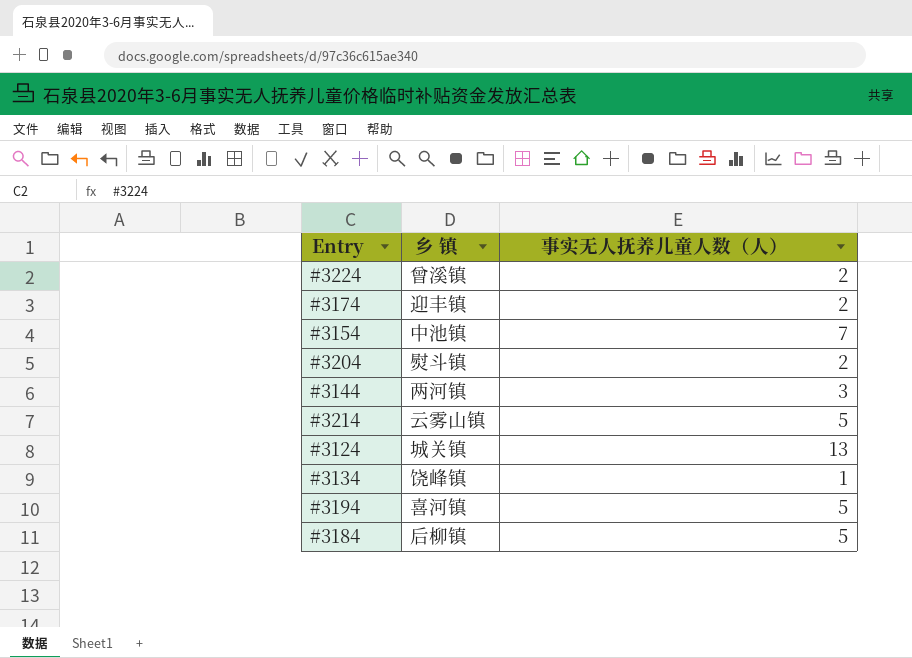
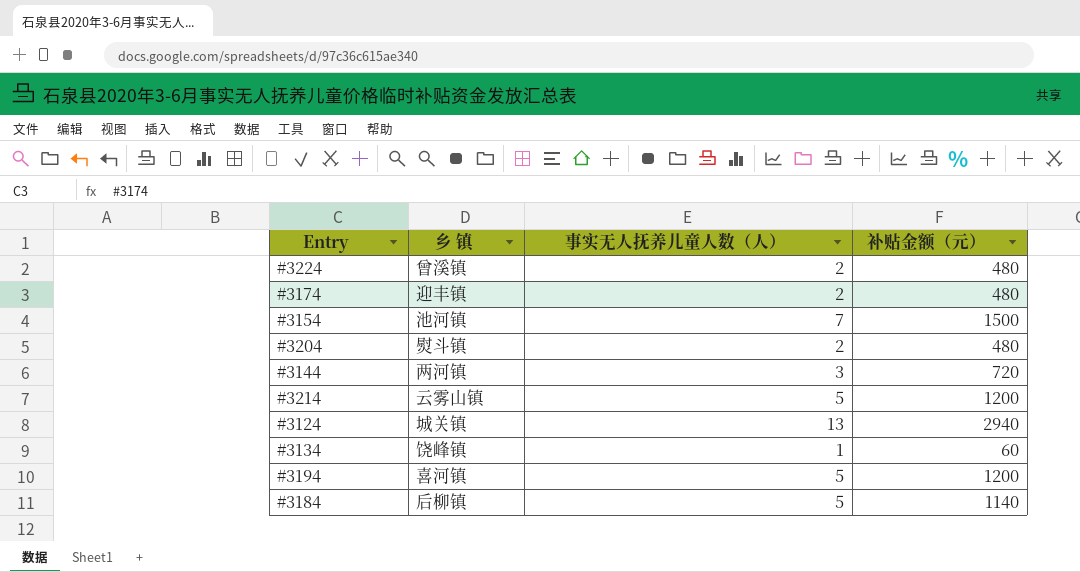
column 补贴金额（元） | position: none -> 4
#3154 | 乡 镇: 中池镇 -> 池河镇

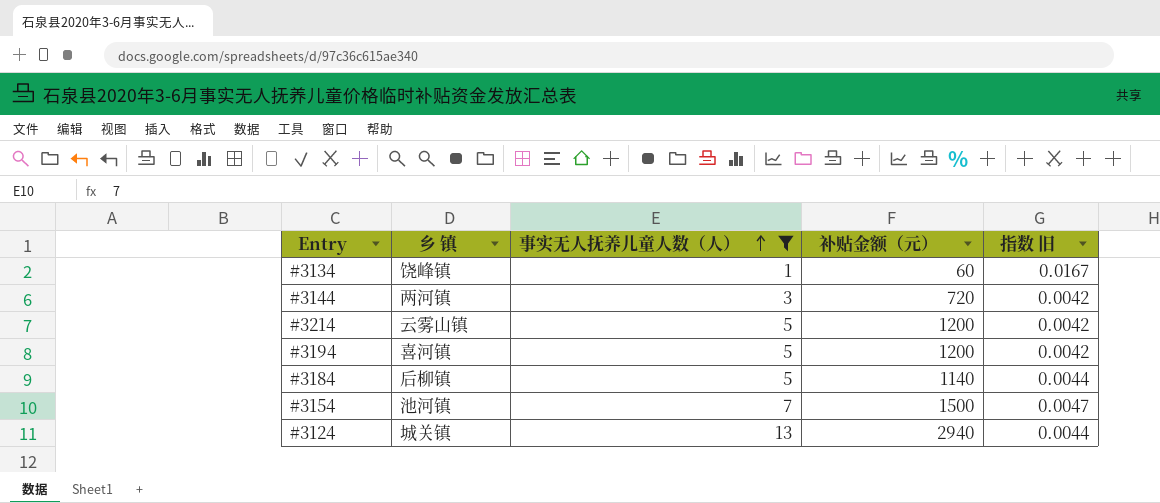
filter: none -> 事实无人抚养儿童人数（人） != 2
row order: none -> 事实无人抚养儿童人数（人） ascending
column 指数 旧 | formula: none -> [事实无人抚养儿童人数（人）] / [补贴金额（元）]

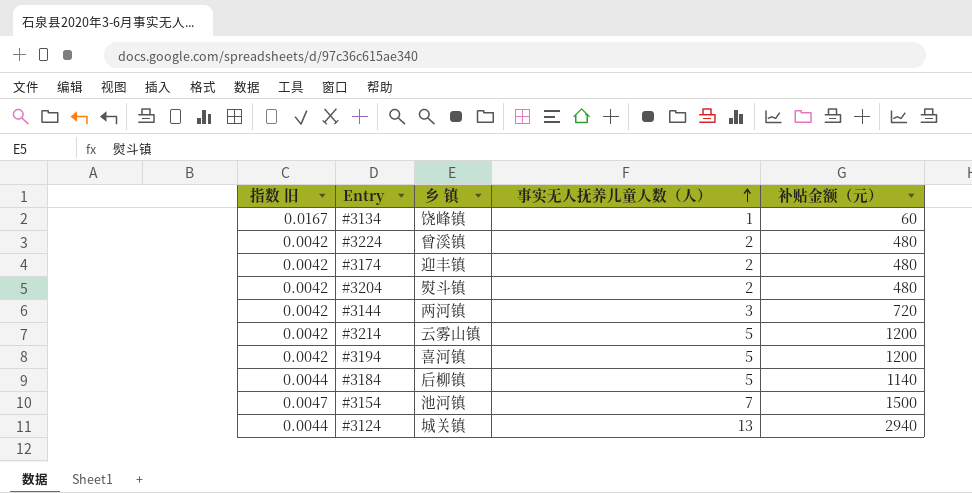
filter: 事实无人抚养儿童人数（人） != 2 -> none
column 指数 旧 | position: 5 -> 1

